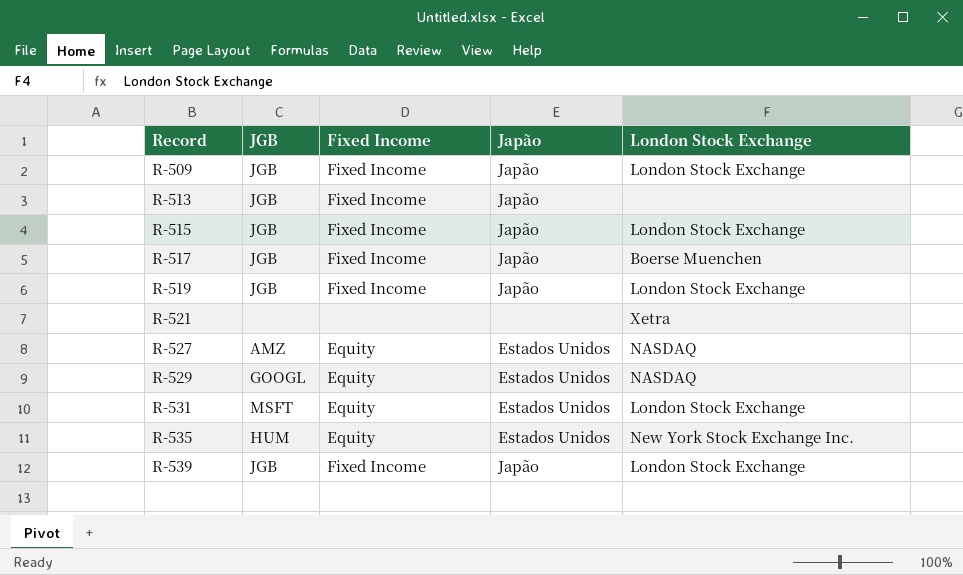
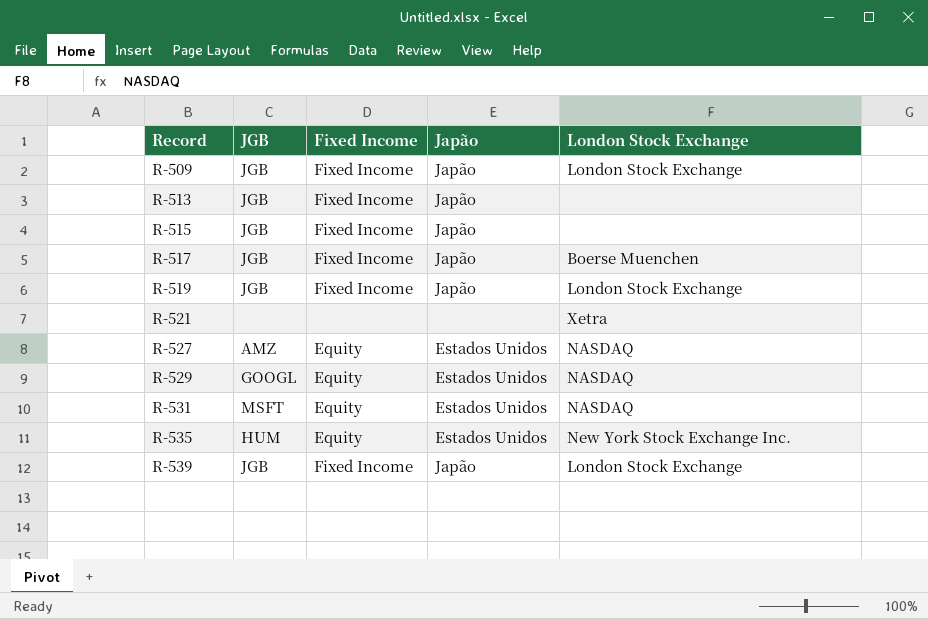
R-515 | London Stock Exchange: London Stock Exchange -> none
R-531 | London Stock Exchange: London Stock Exchange -> NASDAQ

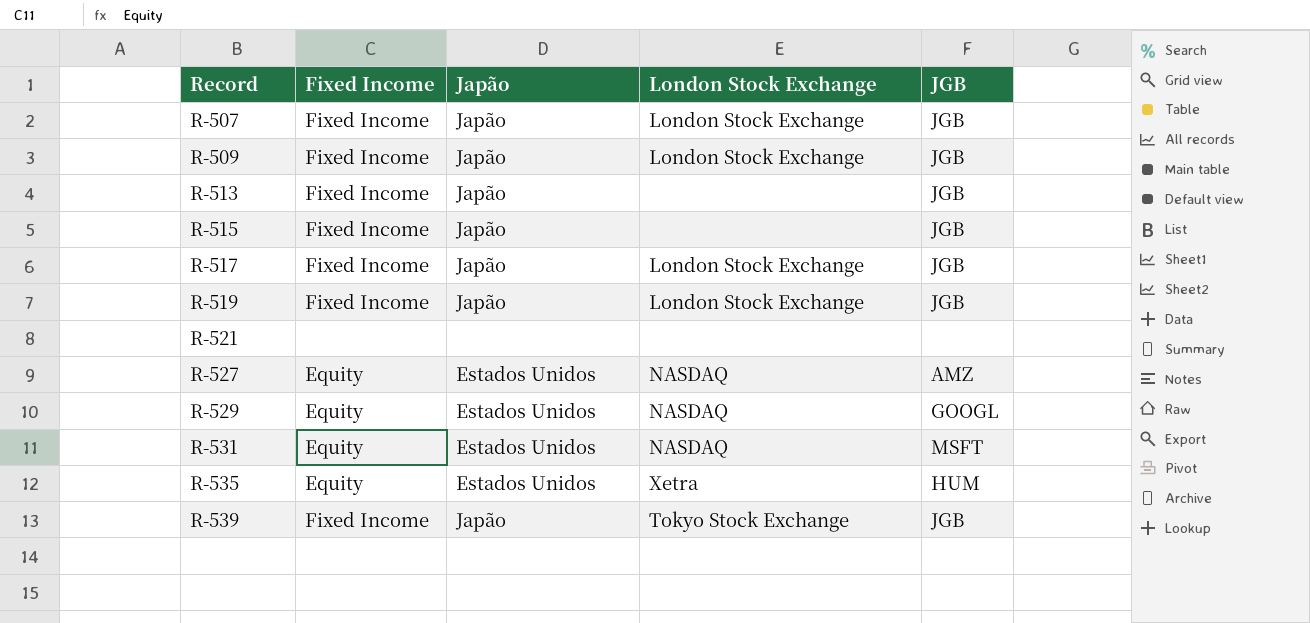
column JGB | position: 2 -> 5
row R-507: none -> Fixed Income | Japão | London Stock Exchange | JGB
R-517 | London Stock Exchange: Boerse Muenchen -> London Stock Exchange
R-521 | London Stock Exchange: Xetra -> none
R-535 | London Stock Exchange: New York Stock Exchange Inc. -> Xetra
R-539 | London Stock Exchange: London Stock Exchange -> Tokyo Stock Exchange

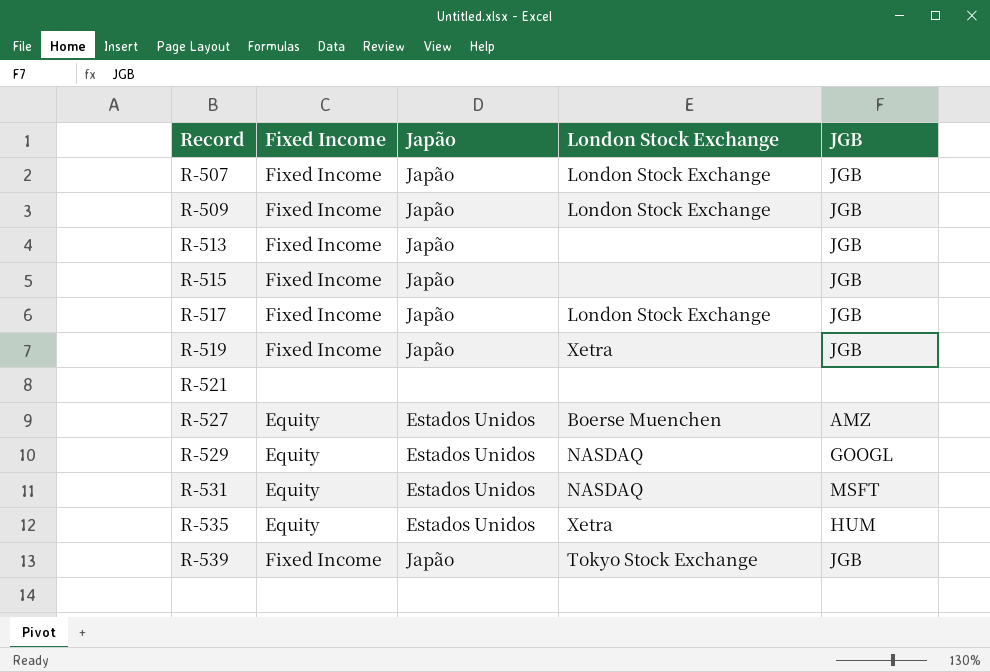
R-519 | London Stock Exchange: London Stock Exchange -> Xetra
R-527 | London Stock Exchange: NASDAQ -> Boerse Muenchen

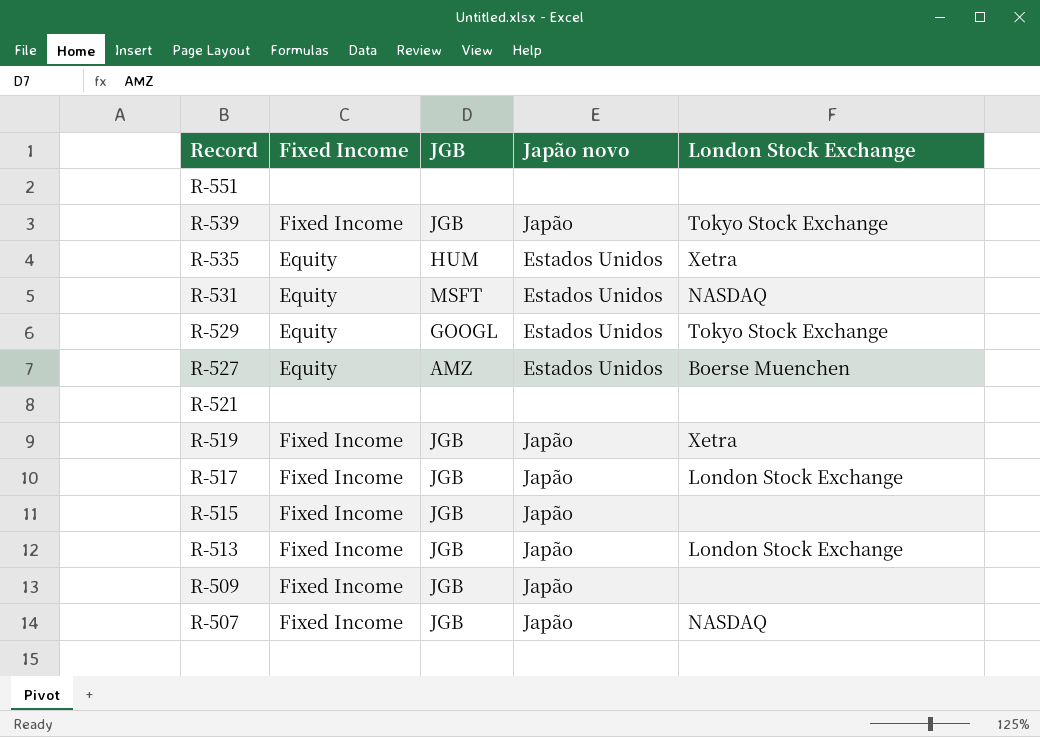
row order: Record ascending -> Record descending
column JGB | position: 5 -> 3
column name: Japão -> Japão novo
row R-551: none -> none | none | none | none
R-529 | London Stock Exchange: NASDAQ -> Tokyo Stock Exchange
R-513 | London Stock Exchange: none -> London Stock Exchange
R-509 | London Stock Exchange: London Stock Exchange -> none
R-507 | London Stock Exchange: London Stock Exchange -> NASDAQ

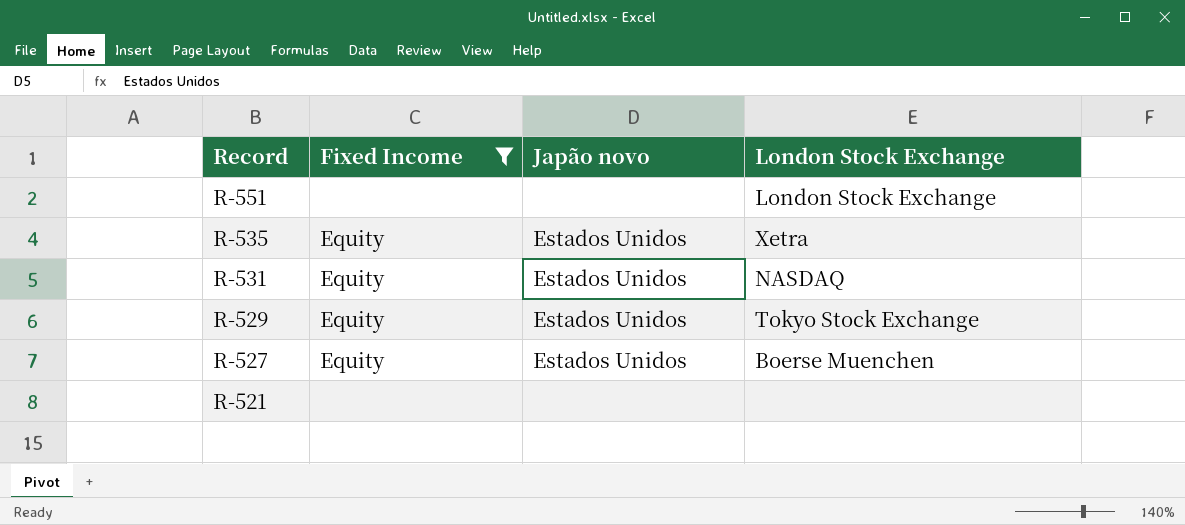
filter: none -> Fixed Income != Fixed Income
column JGB | position: 3 -> none
R-551 | London Stock Exchange: none -> London Stock Exchange

